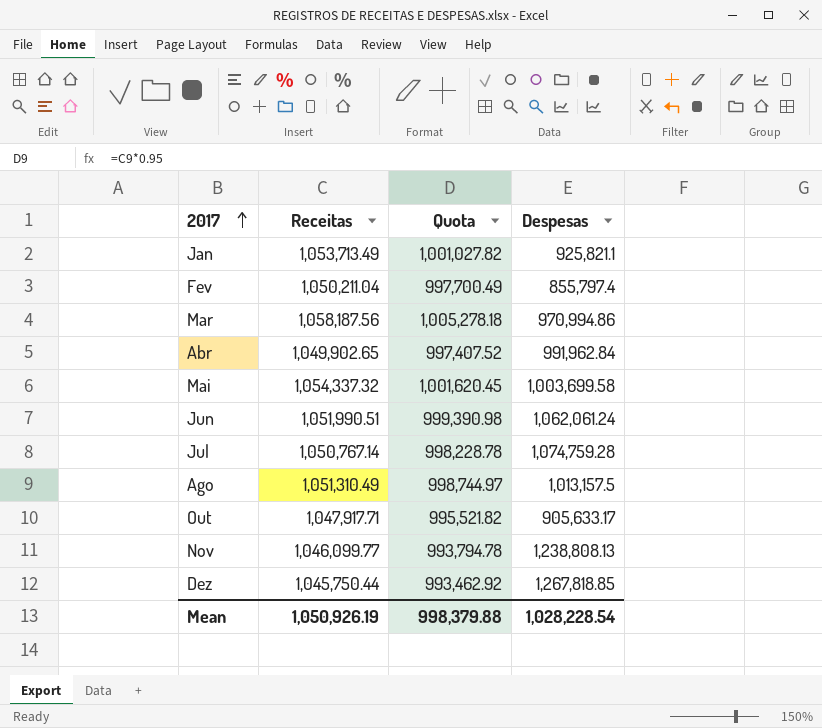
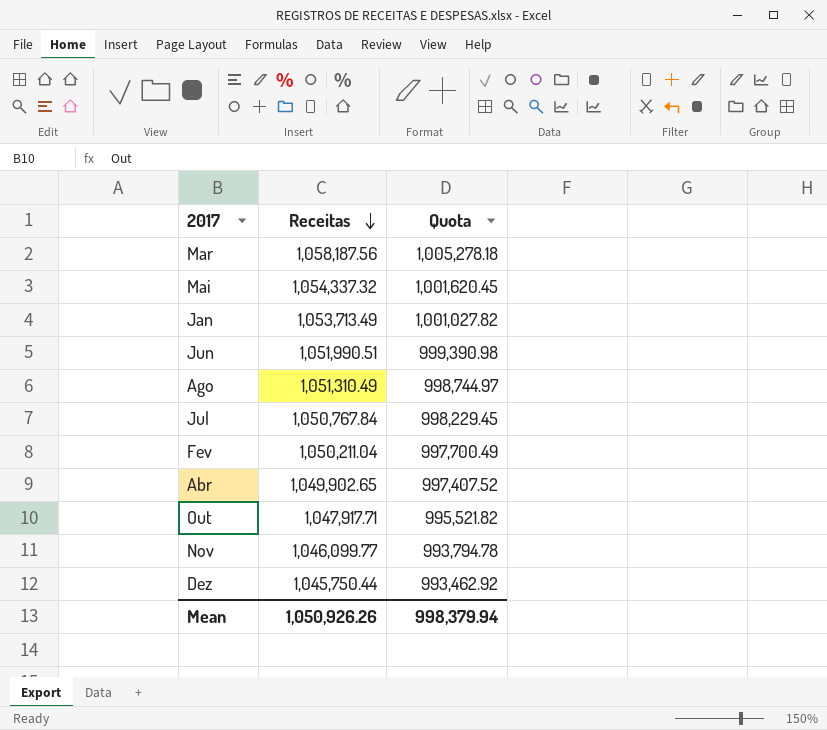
row order: 2017 ascending -> Receitas descending
column Despesas | position: 4 -> none
Jul | Receitas: 1,050,767.14 -> 1,050,767.84
Jul | Quota: 998,228.78 -> 998,229.45
Mean | Receitas: 1,050,926.19 -> 1,050,926.26
Mean | Quota: 998,379.88 -> 998,379.94

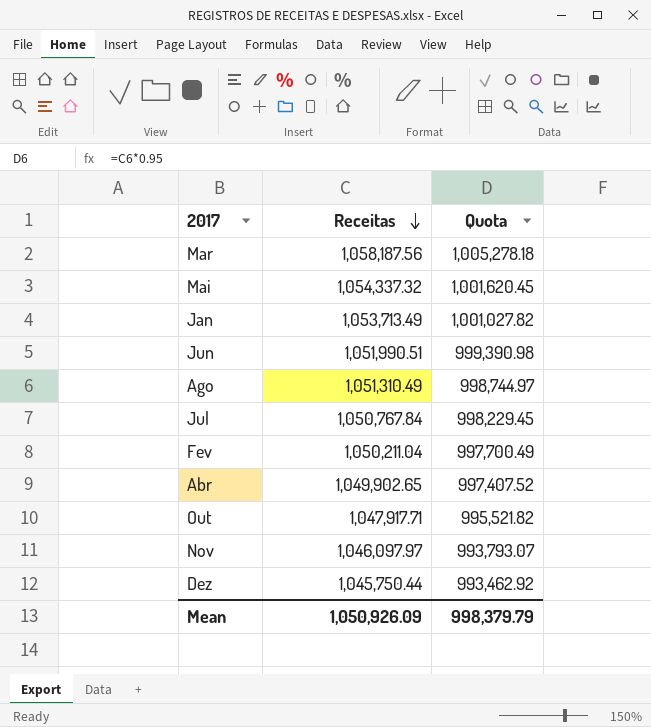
Nov | Receitas: 1,046,099.77 -> 1,046,097.97
Nov | Quota: 993,794.78 -> 993,793.07
Mean | Receitas: 1,050,926.26 -> 1,050,926.09
Mean | Quota: 998,379.94 -> 998,379.79

